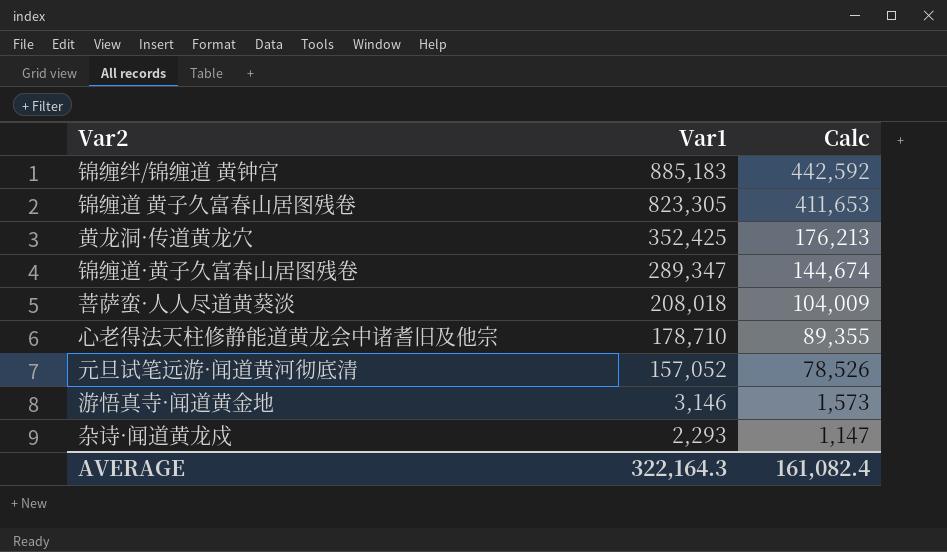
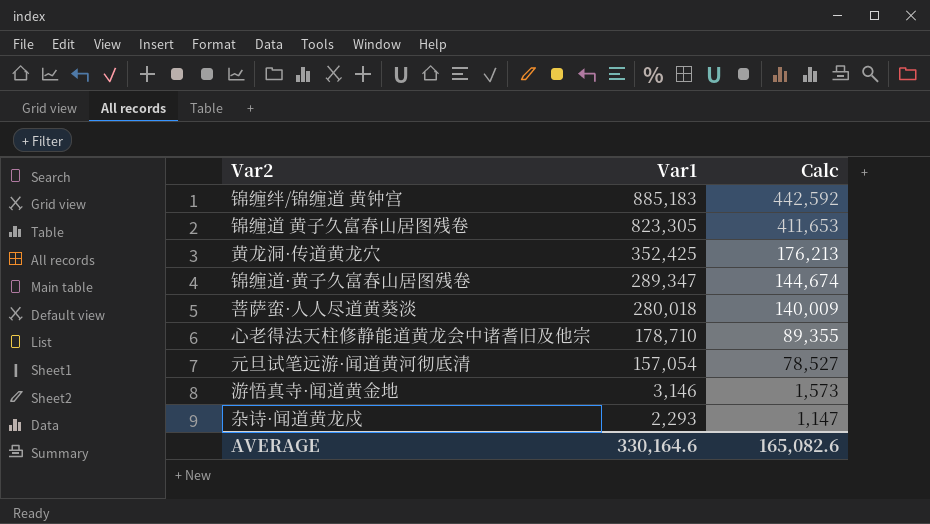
菩萨蛮·人人尽道黄葵淡 | Var1: 208,018 -> 280,018
菩萨蛮·人人尽道黄葵淡 | Calc: 104,009 -> 140,009
元旦试笔远游·闻道黄河彻底清 | Var1: 157,052 -> 157,054
元旦试笔远游·闻道黄河彻底清 | Calc: 78,526 -> 78,527
AVERAGE | Var1: 322,164.3 -> 330,164.6
AVERAGE | Calc: 161,082.4 -> 165,082.6

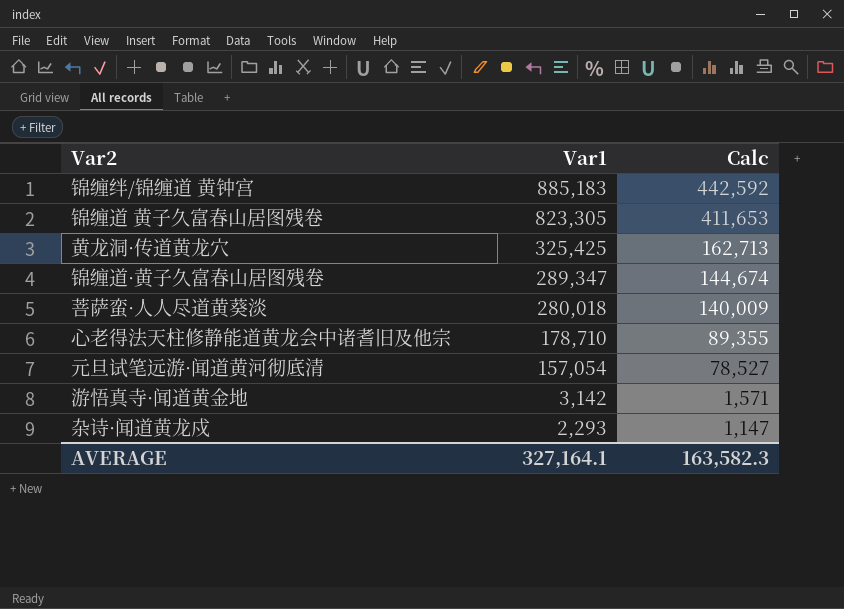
黄龙洞·传道黄龙穴 | Var1: 352,425 -> 325,425
黄龙洞·传道黄龙穴 | Calc: 176,213 -> 162,713
游悟真寺·闻道黄金地 | Var1: 3,146 -> 3,142
游悟真寺·闻道黄金地 | Calc: 1,573 -> 1,571
AVERAGE | Var1: 330,164.6 -> 327,164.1
AVERAGE | Calc: 165,082.6 -> 163,582.3

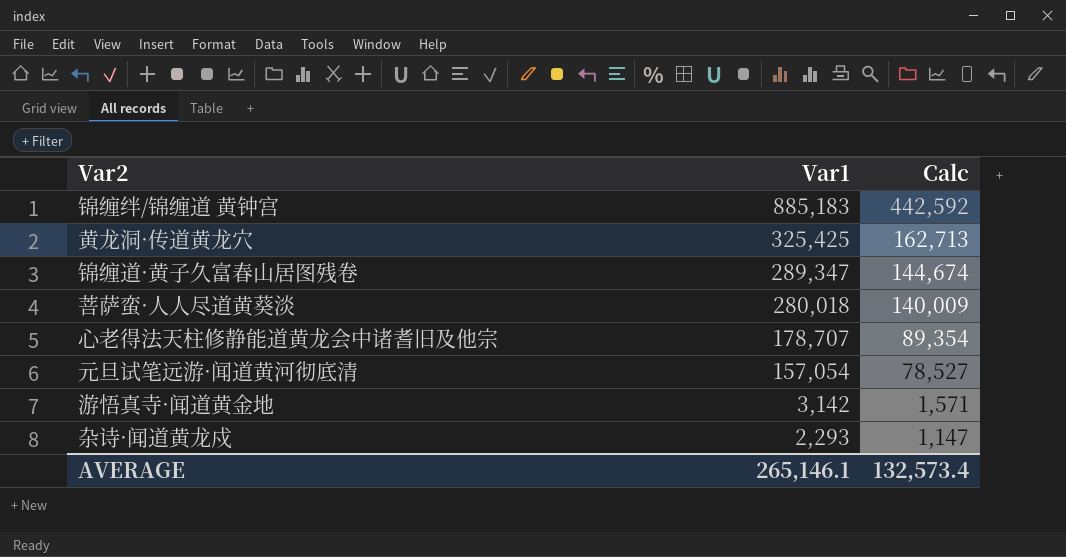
row 锦缠道 黄子久富春山居图残卷: 823,305 | 411,653 -> none
心老得法天柱修静能道黄龙会中诸耆旧及他宗 | Var1: 178,710 -> 178,707
心老得法天柱修静能道黄龙会中诸耆旧及他宗 | Calc: 89,355 -> 89,354
AVERAGE | Var1: 327,164.1 -> 265,146.1
AVERAGE | Calc: 163,582.3 -> 132,573.4

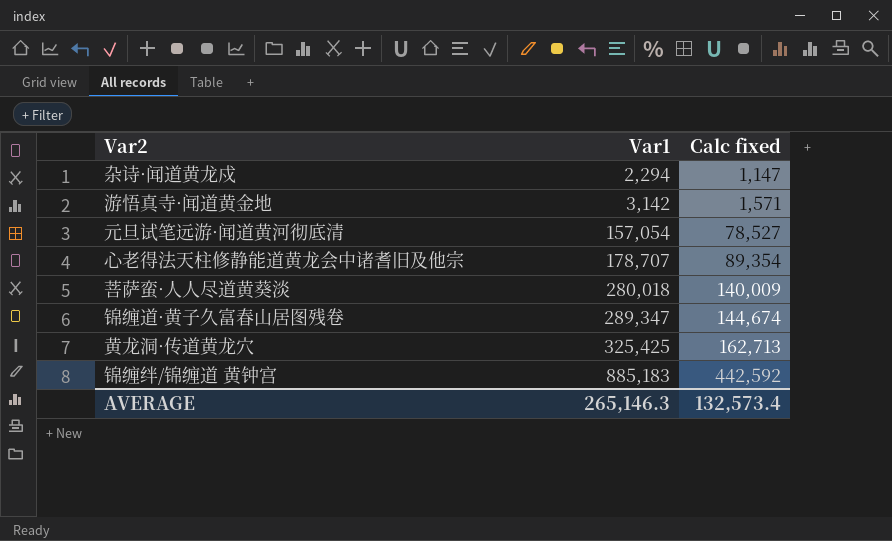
row order: Var1 descending -> Var1 ascending
column name: Calc -> Calc fixed
杂诗·闻道黄龙戍 | Var1: 2,293 -> 2,294
AVERAGE | Var1: 265,146.1 -> 265,146.3

